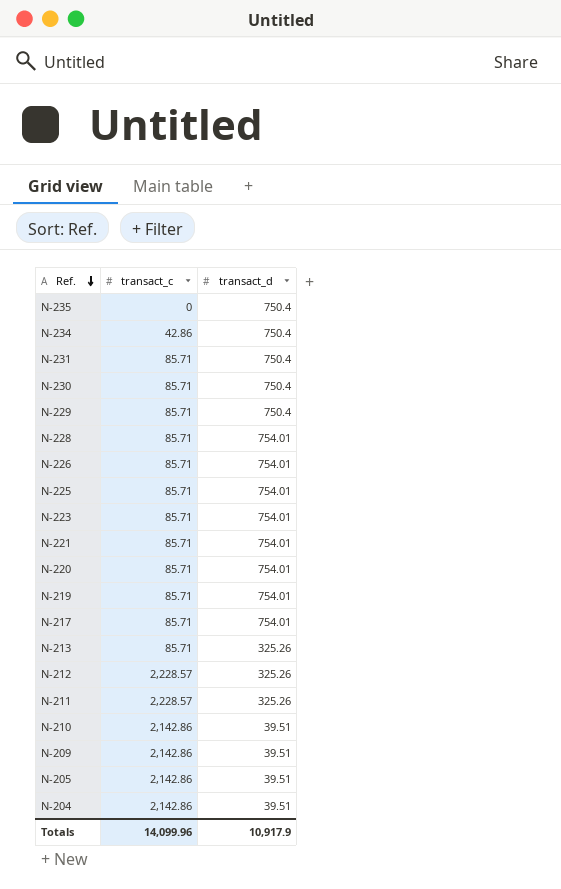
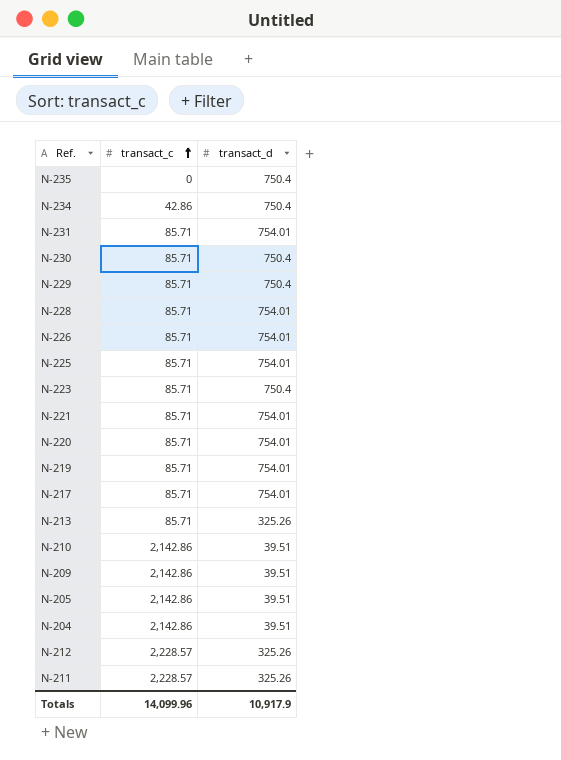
row order: Ref. descending -> transact_c ascending
N-231 | transact_d: 750.4 -> 754.01
N-223 | transact_d: 754.01 -> 750.4

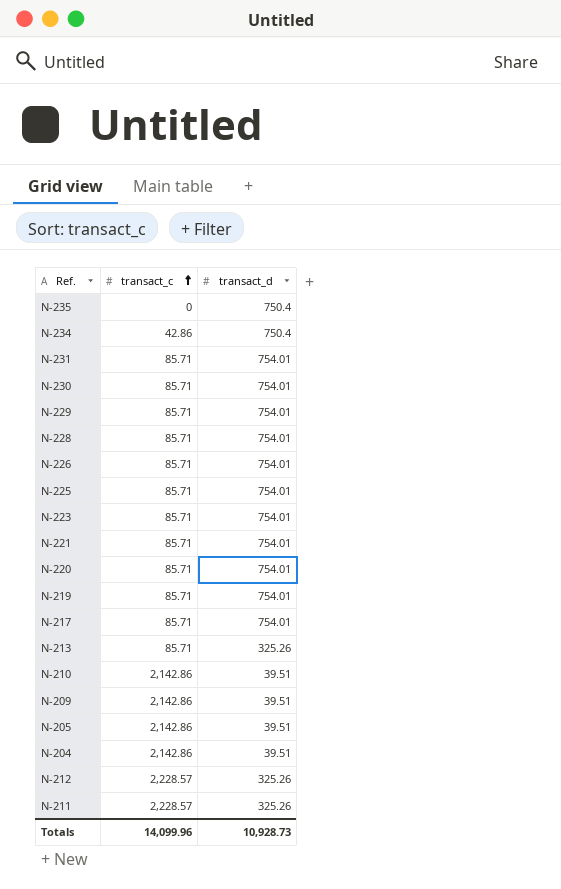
N-230 | transact_d: 750.4 -> 754.01
N-229 | transact_d: 750.4 -> 754.01
N-223 | transact_d: 750.4 -> 754.01
Totals | transact_d: 10,917.9 -> 10,928.73

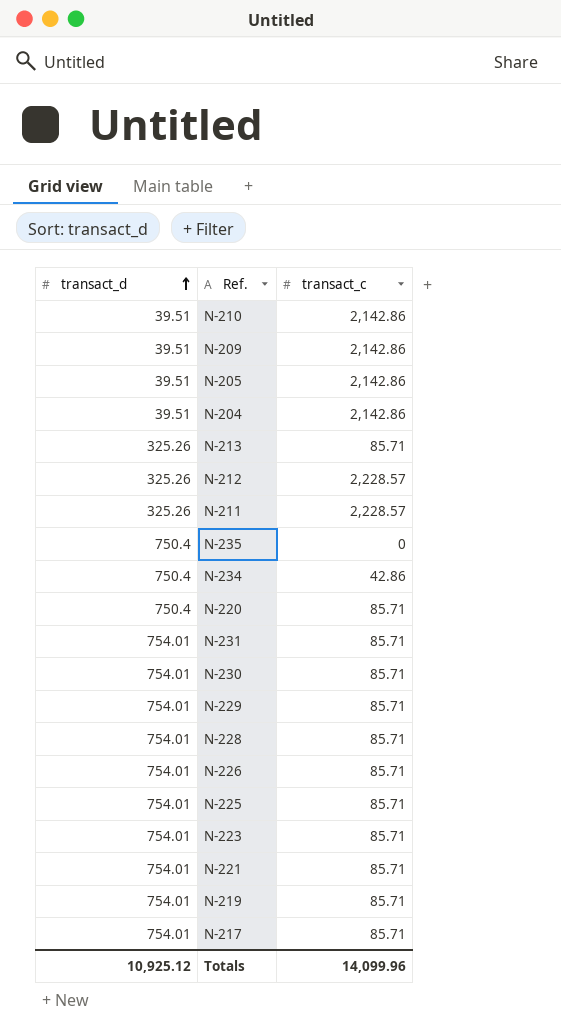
row order: transact_c ascending -> transact_d ascending
column transact_d | position: 3 -> 1
N-220 | transact_d: 754.01 -> 750.4
Totals | transact_d: 10,928.73 -> 10,925.12

